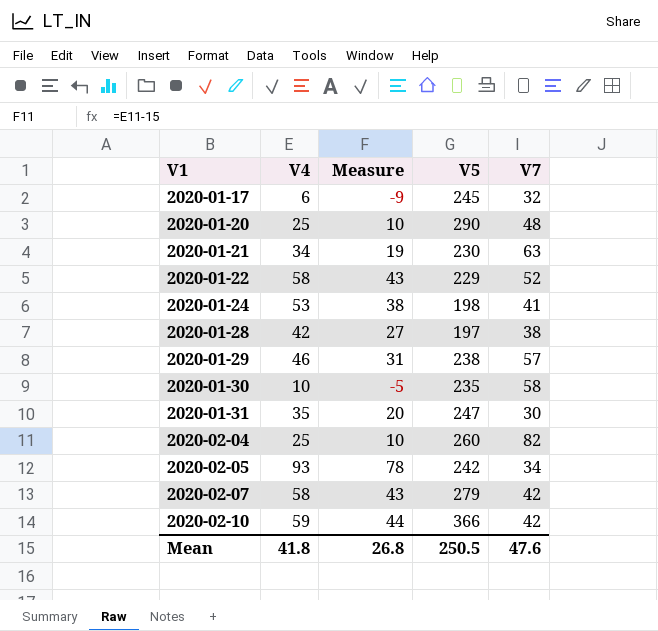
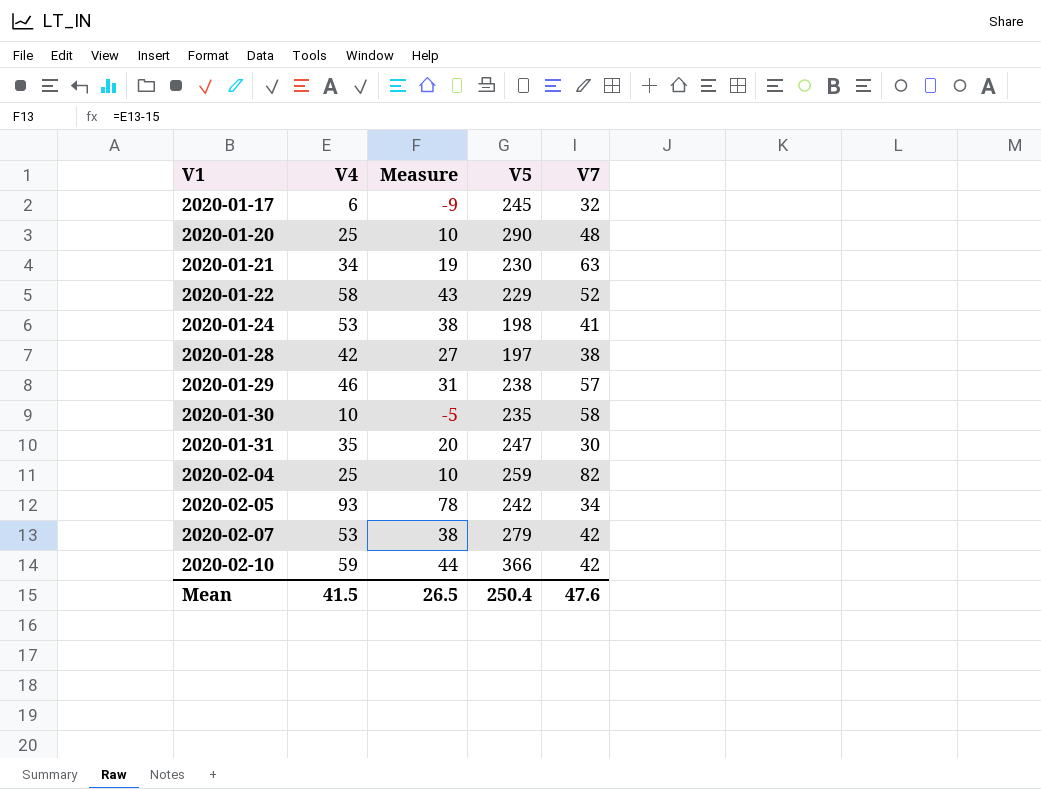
2020-02-04 | V5: 260 -> 259
2020-02-07 | V4: 58 -> 53
2020-02-07 | Measure: 43 -> 38
Mean | V4: 41.8 -> 41.5
Mean | Measure: 26.8 -> 26.5
Mean | V5: 250.5 -> 250.4

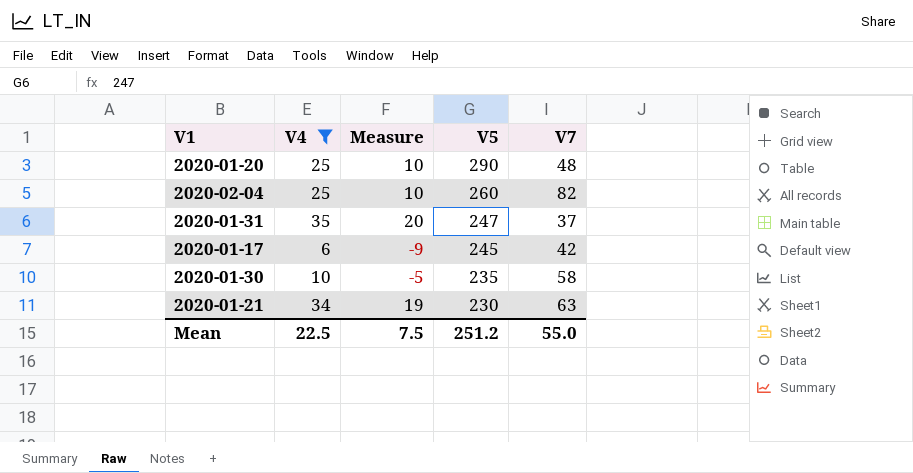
filter: none -> V4 <= 35
row order: V1 ascending -> V5 descending
2020-02-04 | V5: 259 -> 260
2020-01-31 | V7: 30 -> 37
2020-01-17 | V7: 32 -> 42
Mean | V4: 41.5 -> 22.5
Mean | Measure: 26.5 -> 7.5
Mean | V5: 250.4 -> 251.2
Mean | V7: 47.6 -> 55.0

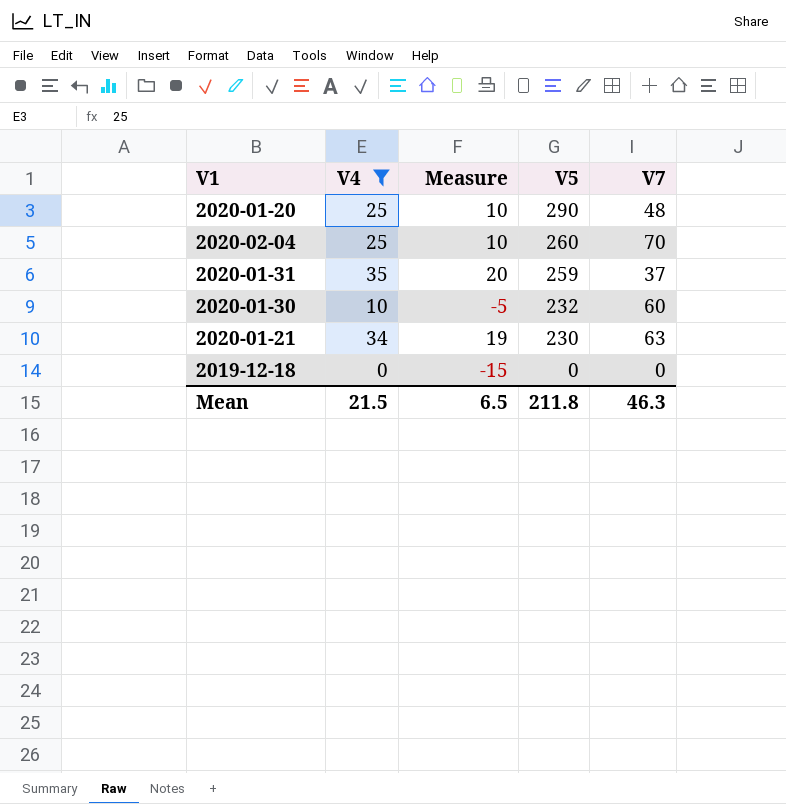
row 2020-01-17: 6 | -9 | 245 | 42 -> none
2020-02-04 | V7: 82 -> 70
2020-01-31 | V5: 247 -> 259
2020-01-30 | V5: 235 -> 232
2020-01-30 | V7: 58 -> 60
row 2019-12-18: none -> 0 | -15 | 0 | 0
Mean | V4: 22.5 -> 21.5
Mean | Measure: 7.5 -> 6.5
Mean | V5: 251.2 -> 211.8
Mean | V7: 55.0 -> 46.3

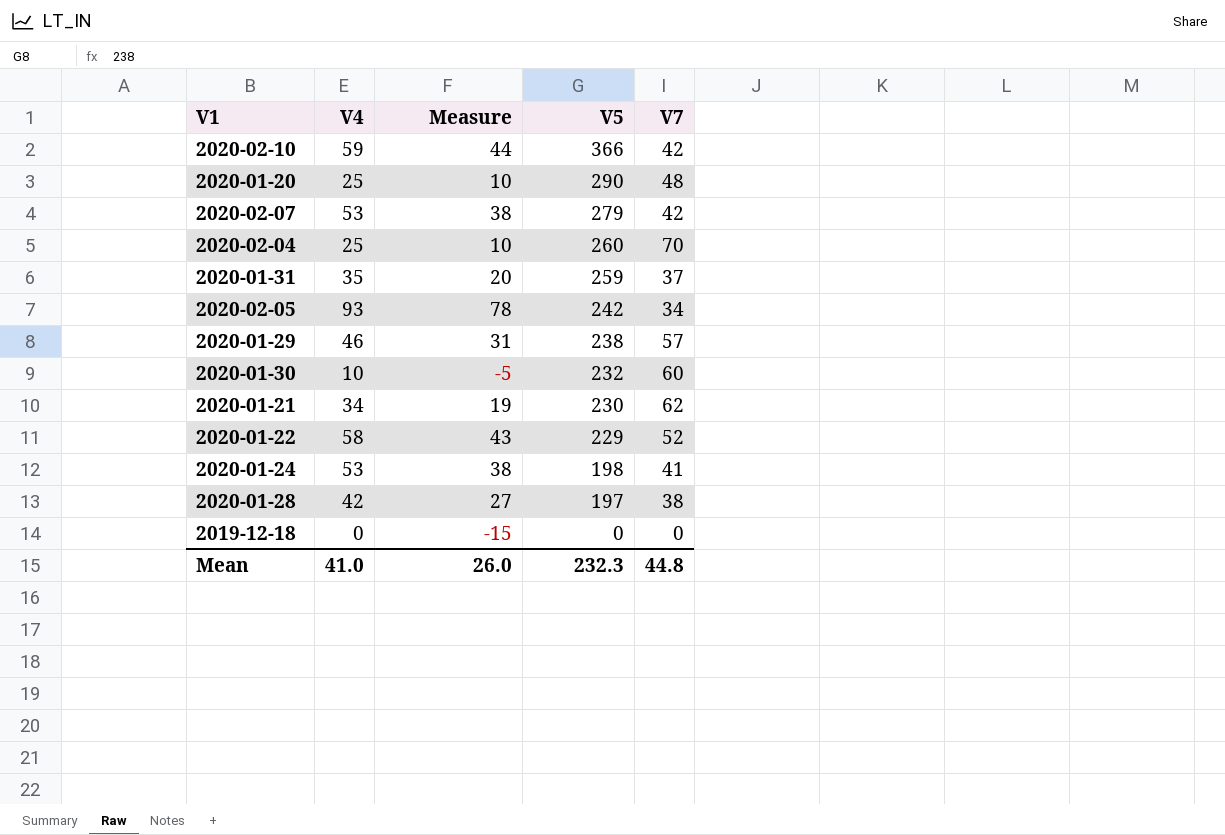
filter: V4 <= 35 -> none
2020-01-21 | V7: 63 -> 62
Mean | V4: 21.5 -> 41.0
Mean | Measure: 6.5 -> 26.0
Mean | V5: 211.8 -> 232.3
Mean | V7: 46.3 -> 44.8

